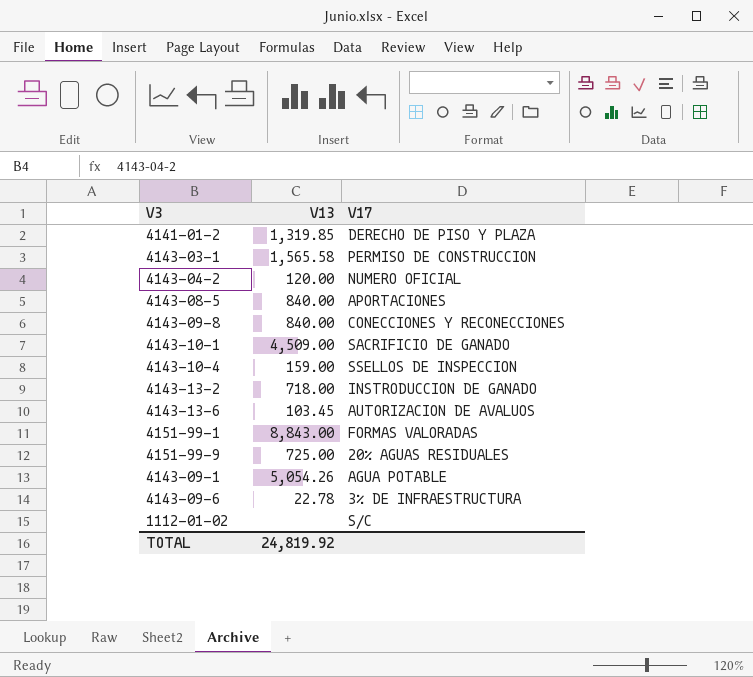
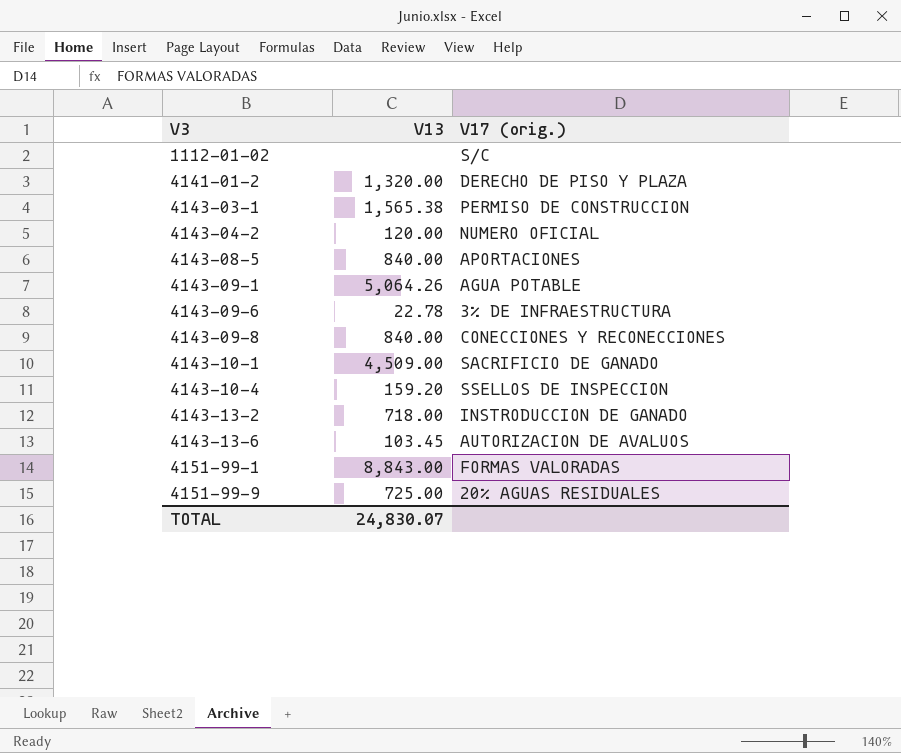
row order: none -> V3 ascending
column name: V17 -> V17 (orig.)
4141-01-2 | V13: 1,319.85 -> 1,320.00
4143-03-1 | V13: 1,565.58 -> 1,565.38
4143-09-1 | V13: 5,054.26 -> 5,064.26
4143-10-4 | V13: 159.00 -> 159.20
TOTAL | V13: 24,819.92 -> 24,830.07

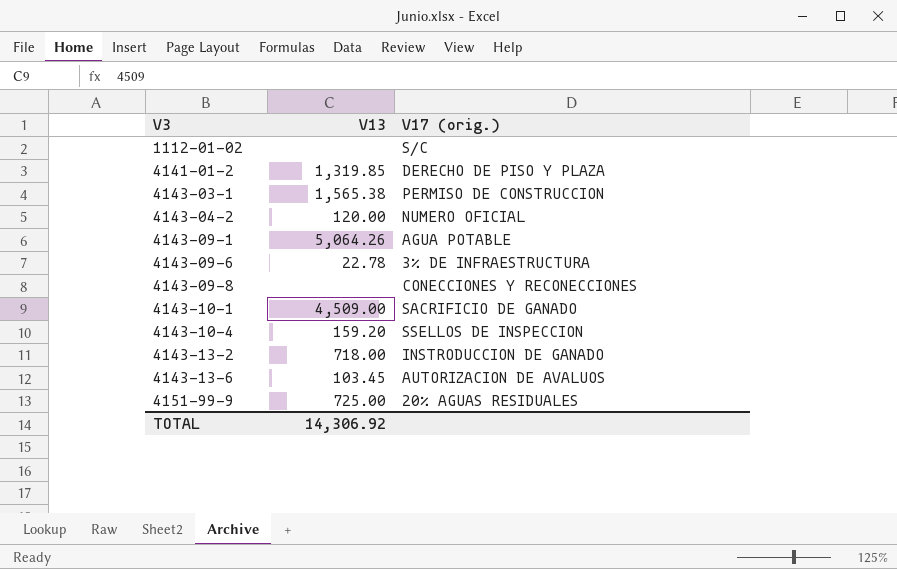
row 4143-08-5: 840.00 | APORTACIONES -> none
row 4151-99-1: 8,843.00 | FORMAS VALORADAS -> none
4141-01-2 | V13: 1,320.00 -> 1,319.85
4143-09-8 | V13: 840.00 -> none
TOTAL | V13: 24,830.07 -> 14,306.92

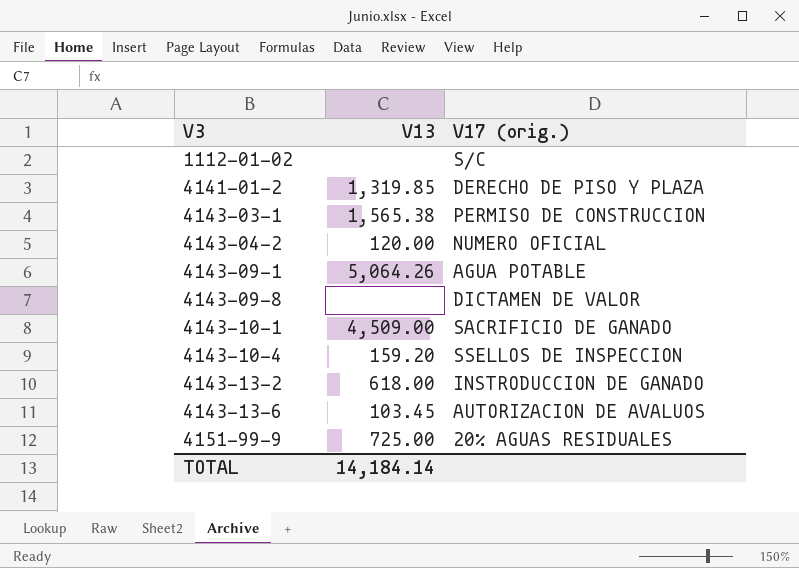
row 4143-09-6: 22.78 | 3% DE INFRAESTRUCTURA -> none
4143-09-8 | V17 (orig.): CONECCIONES Y RECONECCIONES -> DICTAMEN DE VALOR
4143-13-2 | V13: 718.00 -> 618.00
TOTAL | V13: 14,306.92 -> 14,184.14

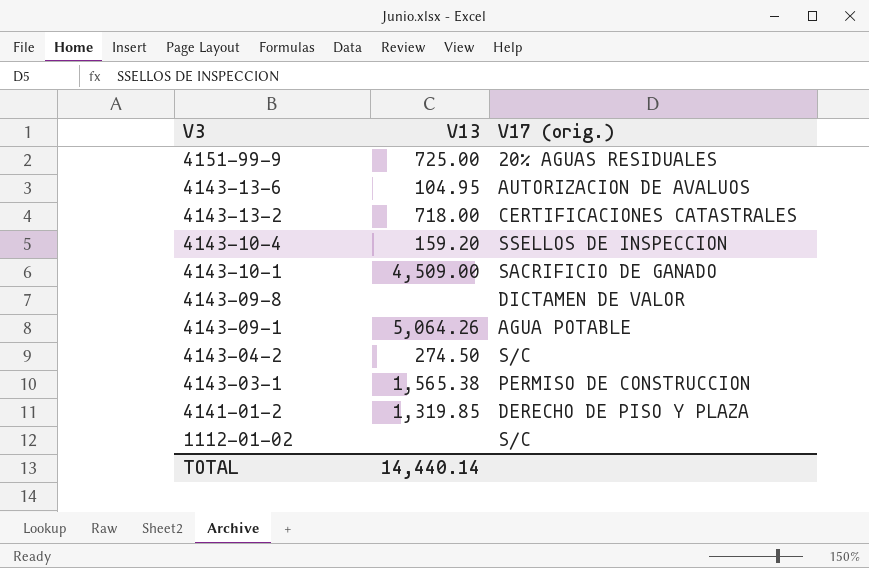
row order: V3 ascending -> V3 descending
4143-13-6 | V13: 103.45 -> 104.95
4143-13-2 | V13: 618.00 -> 718.00
4143-13-2 | V17 (orig.): INSTRODUCCION DE GANADO -> CERTIFICACIONES CATASTRALES
4143-04-2 | V13: 120.00 -> 274.50
4143-04-2 | V17 (orig.): NUMERO OFICIAL -> S/C
TOTAL | V13: 14,184.14 -> 14,440.14

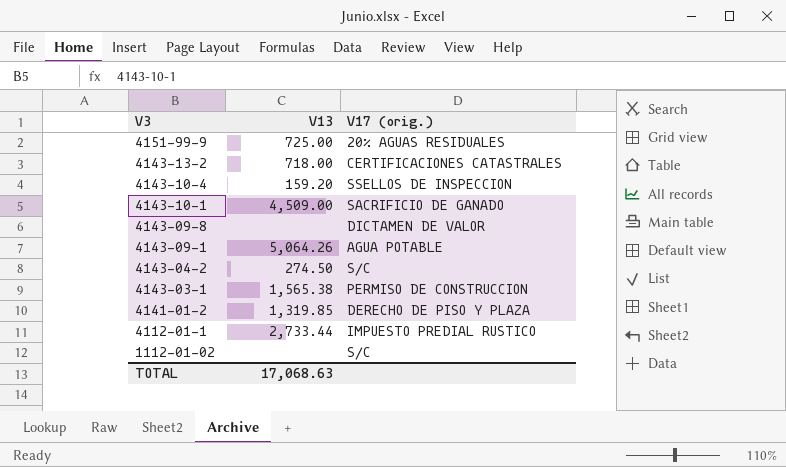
row 4143-13-6: 104.95 | AUTORIZACION DE AVALUOS -> none
row 4112-01-1: none -> 2,733.44 | IMPUESTO PREDIAL RUSTICO
TOTAL | V13: 14,440.14 -> 17,068.63

